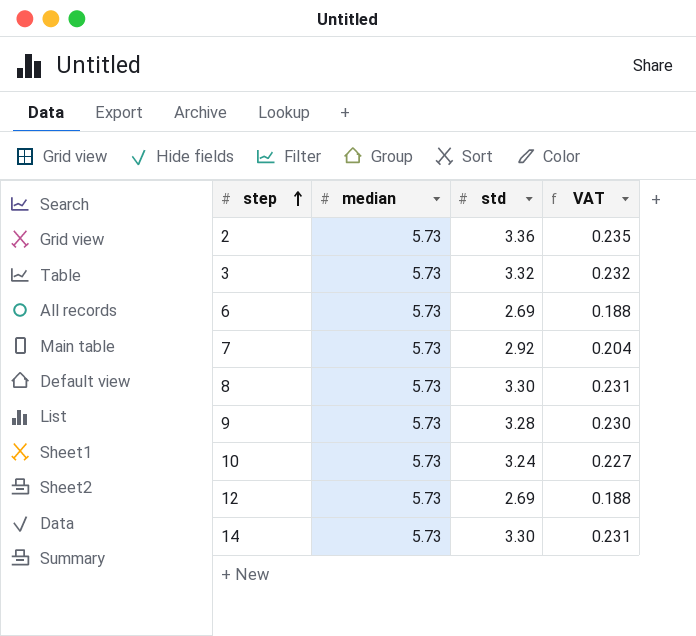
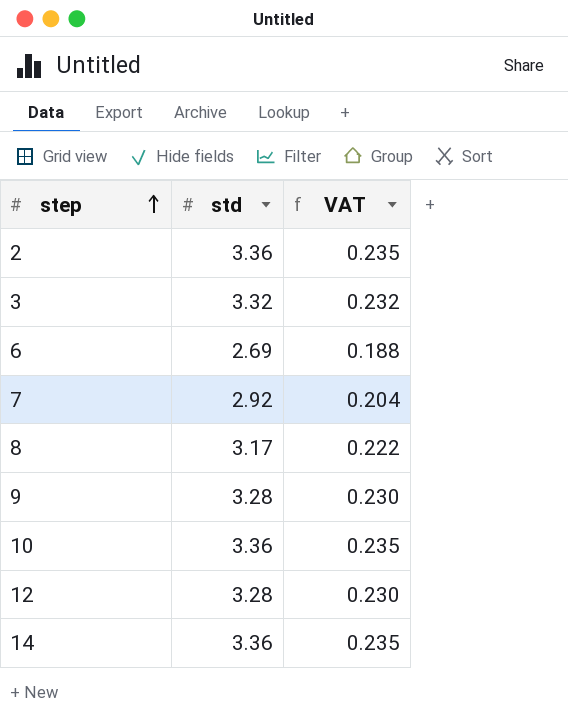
column median | position: 2 -> none
8 | std: 3.30 -> 3.17
8 | VAT: 0.231 -> 0.222
10 | std: 3.24 -> 3.36
10 | VAT: 0.227 -> 0.235
12 | std: 2.69 -> 3.28
12 | VAT: 0.188 -> 0.230
14 | std: 3.30 -> 3.36
14 | VAT: 0.231 -> 0.235

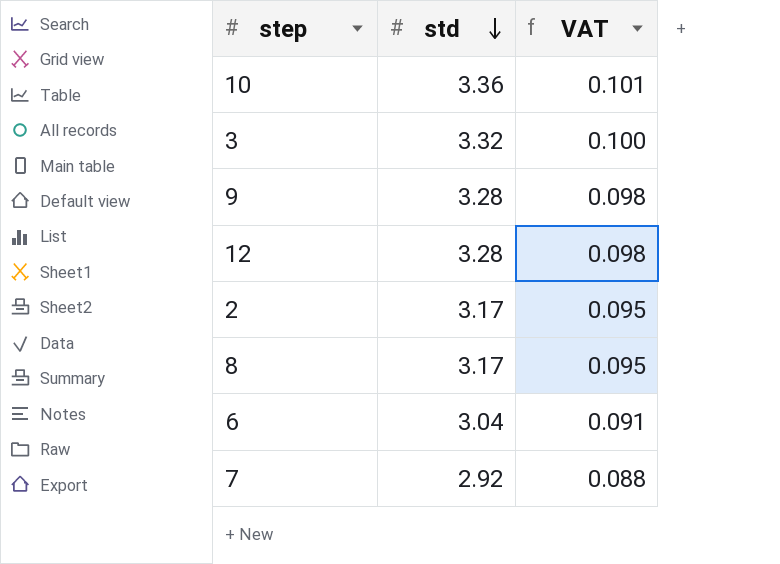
row order: step ascending -> std descending
column VAT | formula: [std] * 0.07 -> [std] * 0.03
row 14: 3.36 | 0.235 -> none
2 | std: 3.36 -> 3.17
6 | std: 2.69 -> 3.04

